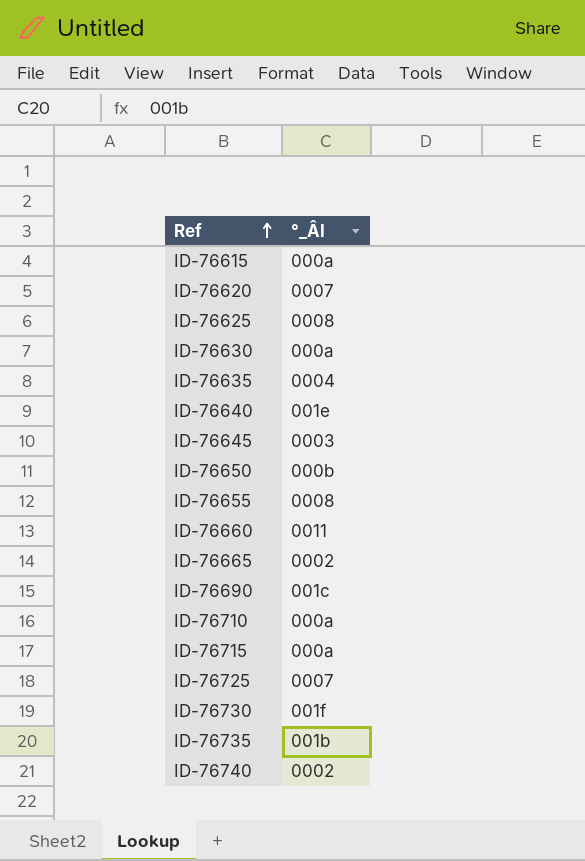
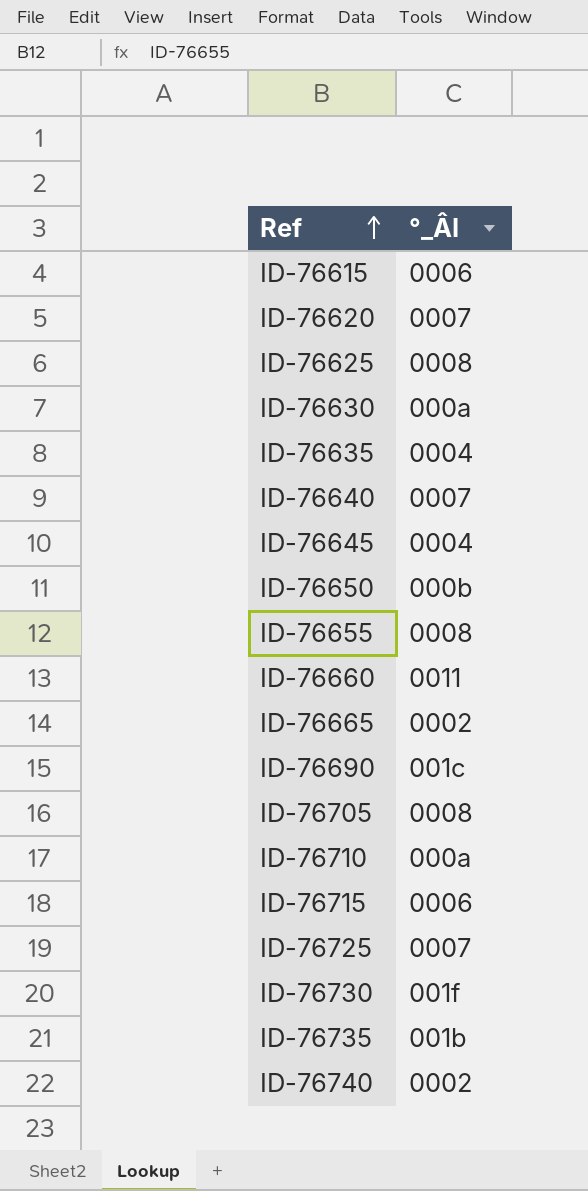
ID-76615 | °_ÂI: 000a -> 0006
ID-76640 | °_ÂI: 001e -> 0007
ID-76645 | °_ÂI: 0003 -> 0004
row ID-76705: none -> 0008
ID-76715 | °_ÂI: 000a -> 0006

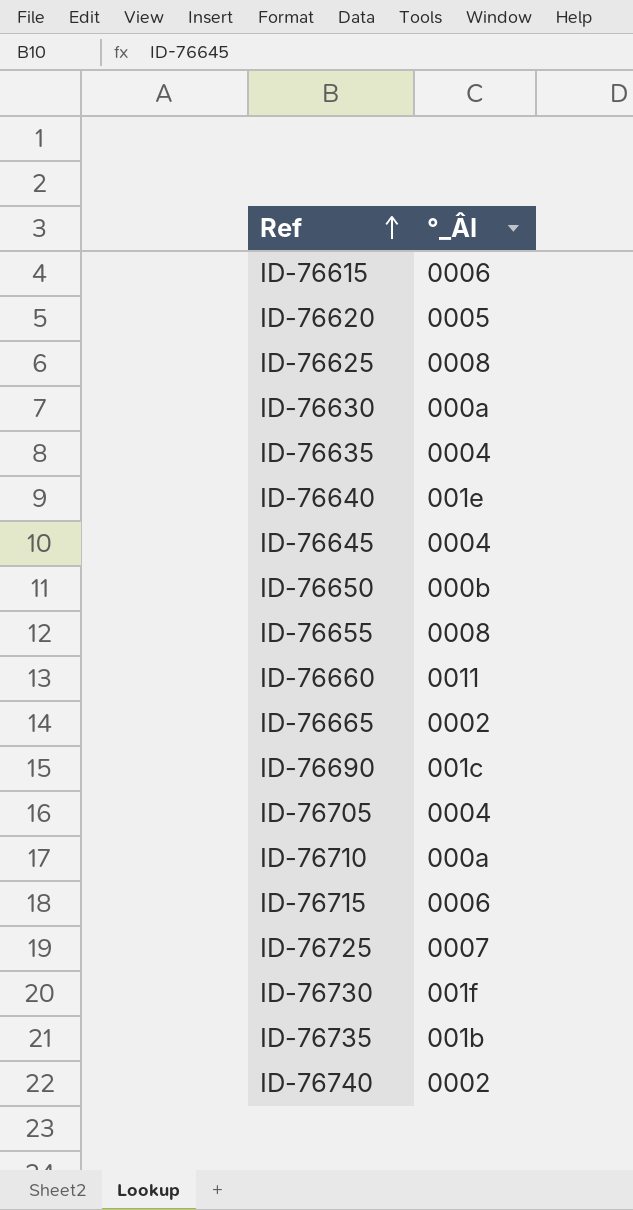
ID-76620 | °_ÂI: 0007 -> 0005
ID-76640 | °_ÂI: 0007 -> 001e
ID-76705 | °_ÂI: 0008 -> 0004

